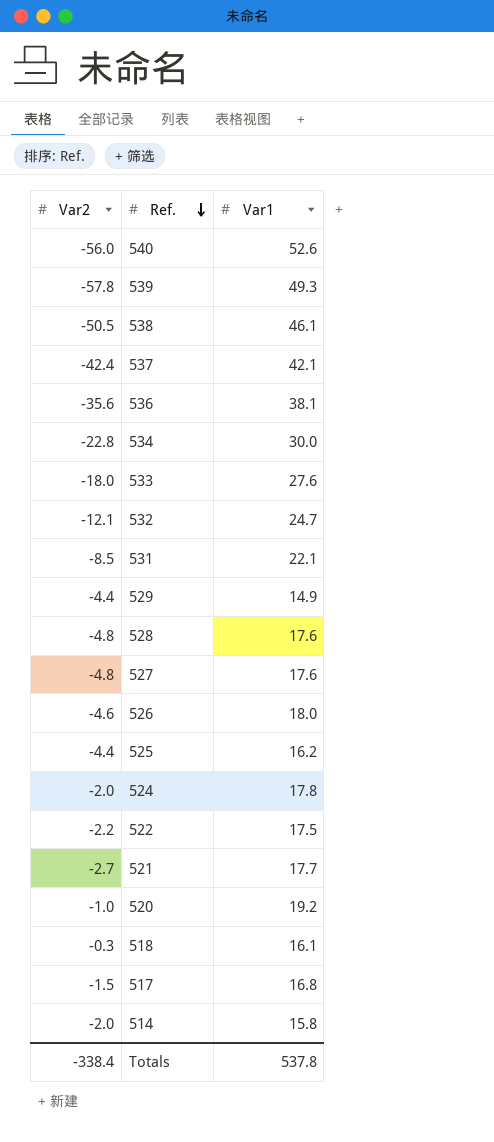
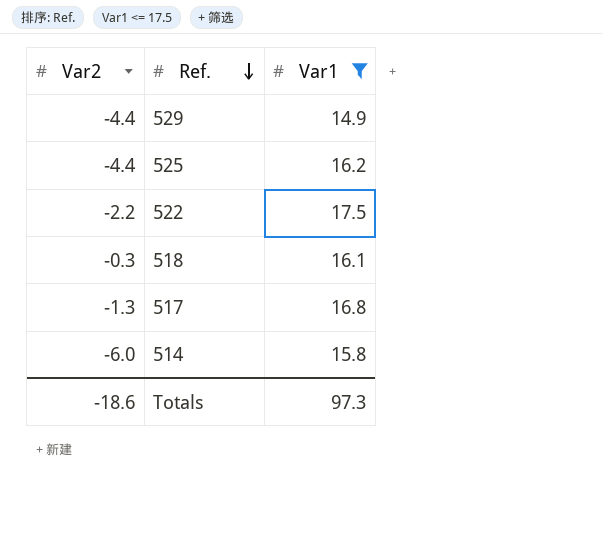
filter: none -> Var1 <= 17.5
517 | Var2: -1.5 -> -1.3
514 | Var2: -2.0 -> -6.0
Totals | Var2: -338.4 -> -18.6
Totals | Var1: 537.8 -> 97.3

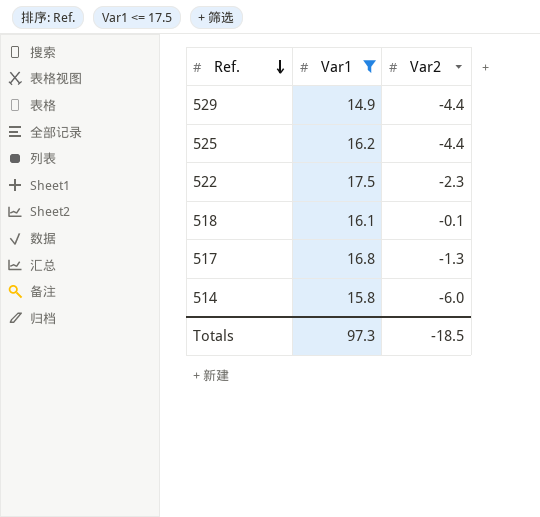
column Var2 | position: 1 -> 3
522 | Var2: -2.2 -> -2.3
518 | Var2: -0.3 -> -0.1
Totals | Var2: -18.6 -> -18.5

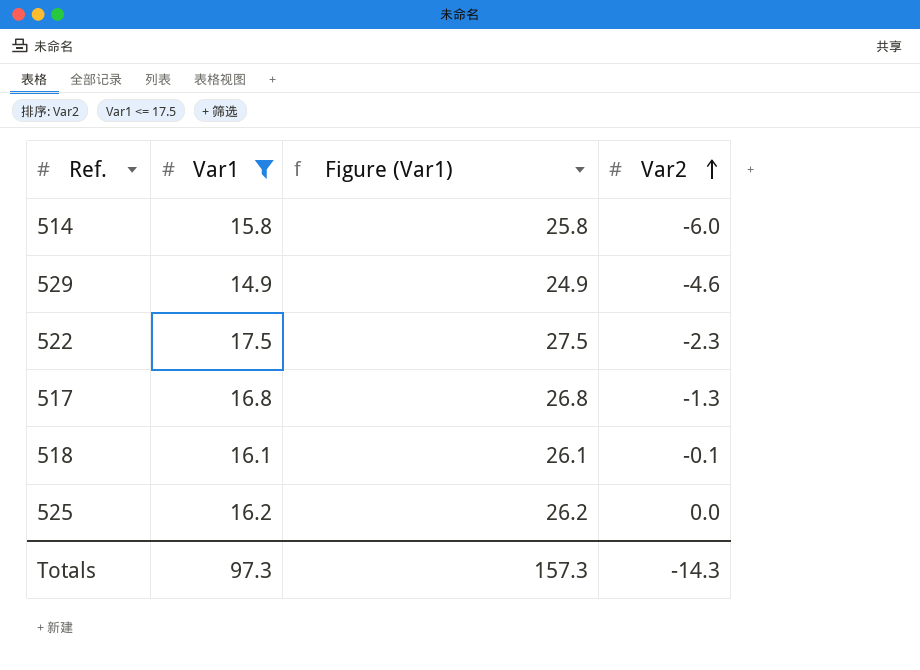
row order: Ref. descending -> Var2 ascending
column Figure (Var1) | formula: none -> [Var1] + 10
529 | Var2: -4.4 -> -4.6
525 | Var2: -4.4 -> 0.0
Totals | Var2: -18.5 -> -14.3

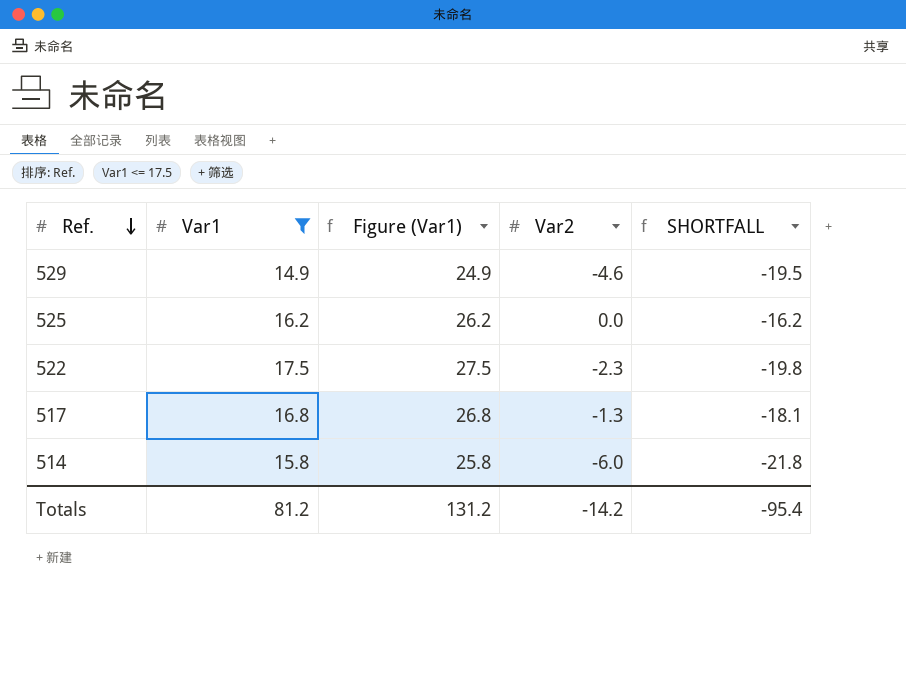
row order: Var2 ascending -> Ref. descending
column SHORTFALL | formula: none -> [Var2] - [Var1]
row 518: 16.1 | 26.1 | -0.1 -> none
Totals | Var1: 97.3 -> 81.2
Totals | Figure (Var1): 157.3 -> 131.2
Totals | Var2: -14.3 -> -14.2

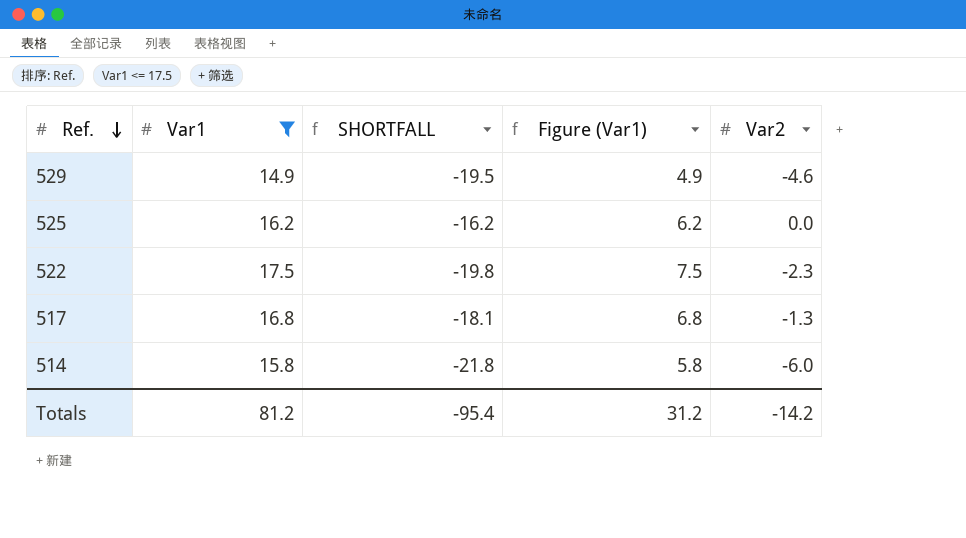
column SHORTFALL | position: 5 -> 3
column Figure (Var1) | formula: [Var1] + 10 -> [Var1] - 10
Totals | Figure (Var1): 131.2 -> 31.2

